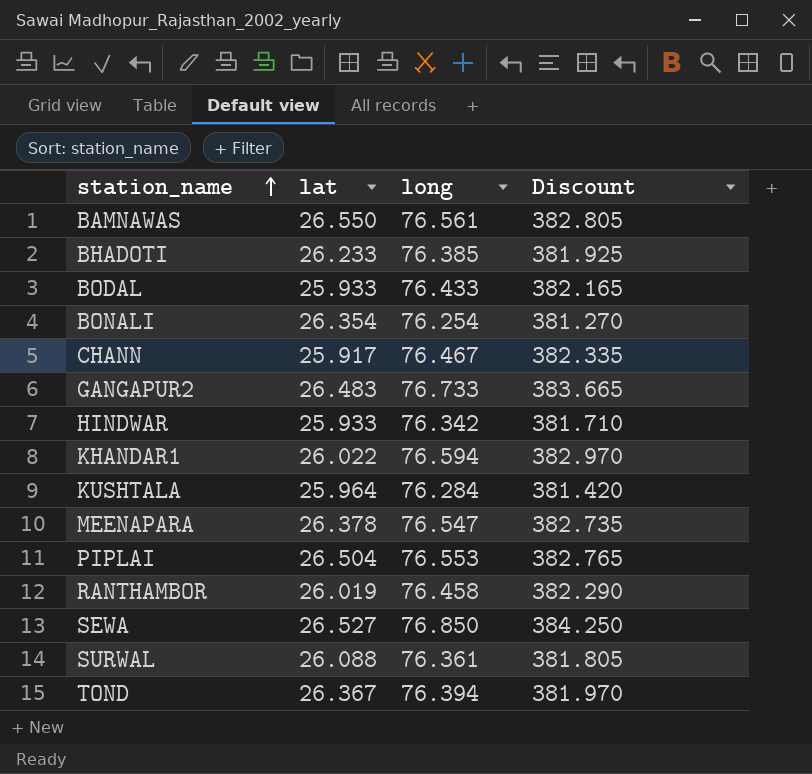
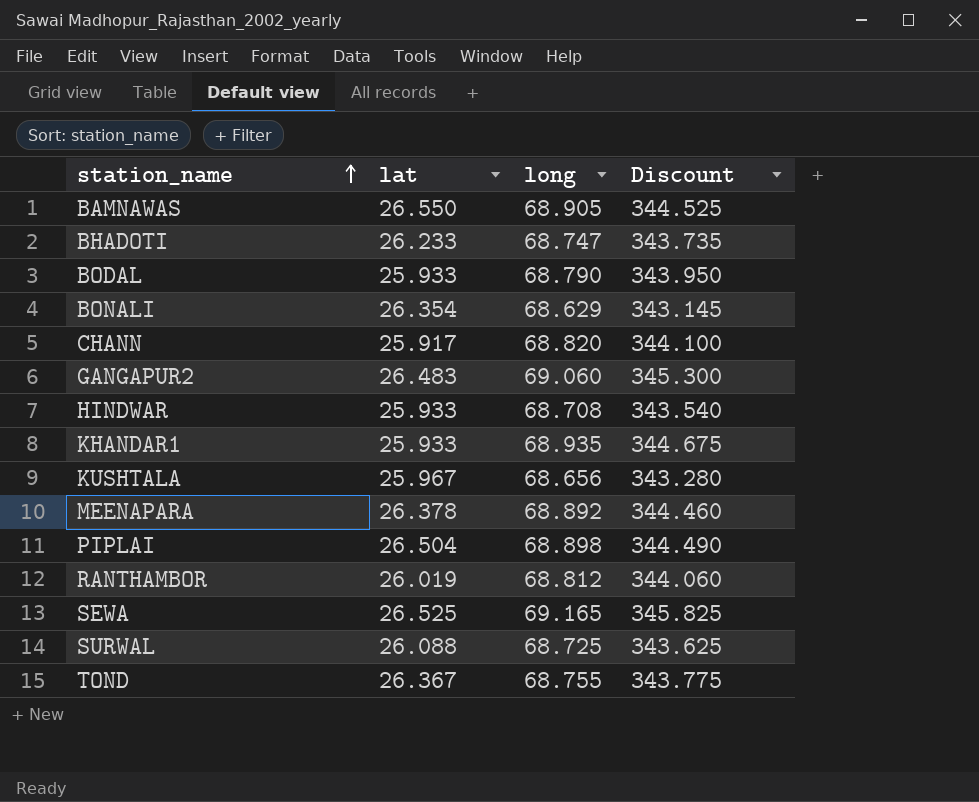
BAMNAWAS | long: 76.561 -> 68.905
BAMNAWAS | Discount: 382.805 -> 344.525
BHADOTI | long: 76.385 -> 68.747
BHADOTI | Discount: 381.925 -> 343.735
BODAL | long: 76.433 -> 68.790
BODAL | Discount: 382.165 -> 343.950
BONALI | long: 76.254 -> 68.629
BONALI | Discount: 381.270 -> 343.145
CHANN | long: 76.467 -> 68.820
CHANN | Discount: 382.335 -> 344.100
GANGAPUR2 | long: 76.733 -> 69.060
GANGAPUR2 | Discount: 383.665 -> 345.300
HINDWAR | long: 76.342 -> 68.708
HINDWAR | Discount: 381.710 -> 343.540
KHANDAR1 | lat: 26.022 -> 25.933
KHANDAR1 | long: 76.594 -> 68.935
KHANDAR1 | Discount: 382.970 -> 344.675
KUSHTALA | lat: 25.964 -> 25.967
KUSHTALA | long: 76.284 -> 68.656
KUSHTALA | Discount: 381.420 -> 343.280
MEENAPARA | long: 76.547 -> 68.892
MEENAPARA | Discount: 382.735 -> 344.460
PIPLAI | long: 76.553 -> 68.898
PIPLAI | Discount: 382.765 -> 344.490
RANTHAMBOR | long: 76.458 -> 68.812
RANTHAMBOR | Discount: 382.290 -> 344.060
SEWA | lat: 26.527 -> 26.525
SEWA | long: 76.850 -> 69.165
SEWA | Discount: 384.250 -> 345.825
SURWAL | long: 76.361 -> 68.725
SURWAL | Discount: 381.805 -> 343.625
TOND | long: 76.394 -> 68.755
TOND | Discount: 381.970 -> 343.775

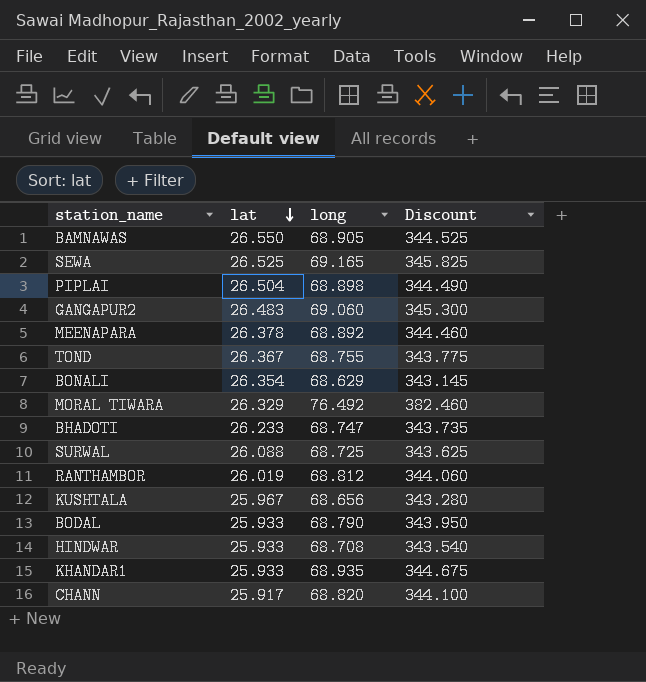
row order: station_name ascending -> lat descending
row MORAL TIWARA: none -> 26.329 | 76.492 | 382.460

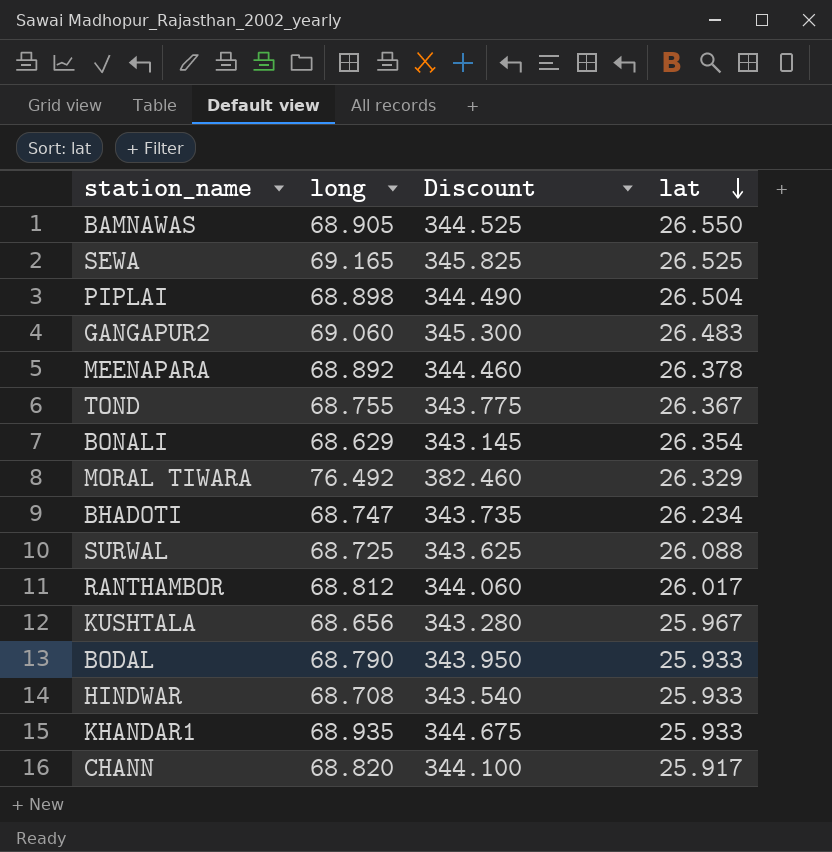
column lat | position: 2 -> 4
BHADOTI | lat: 26.233 -> 26.234
RANTHAMBOR | lat: 26.019 -> 26.017

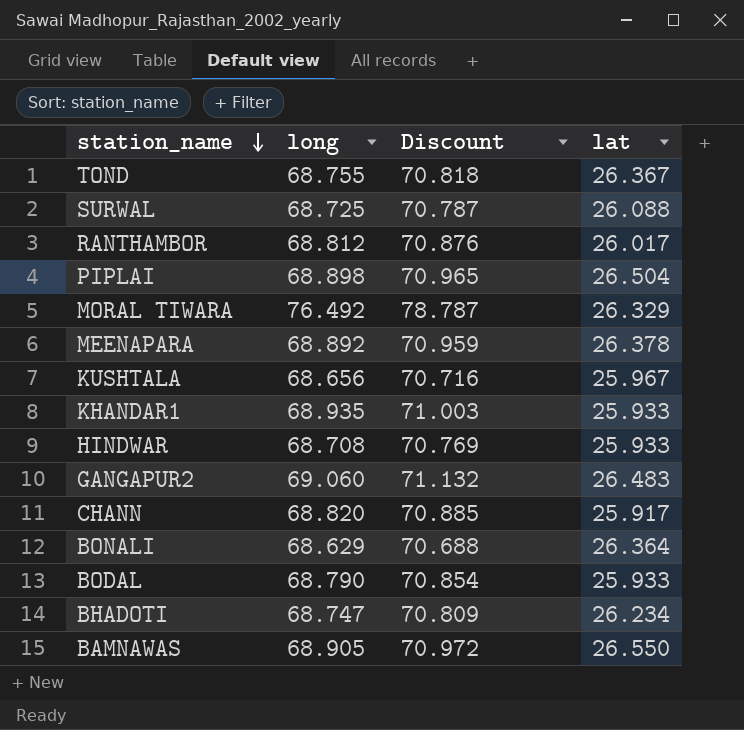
row order: lat descending -> station_name descending
column Discount | formula: [long] * 5 -> [long] * 1.03
row SEWA: 69.165 | 345.825 | 26.525 -> none
BONALI | lat: 26.354 -> 26.364

